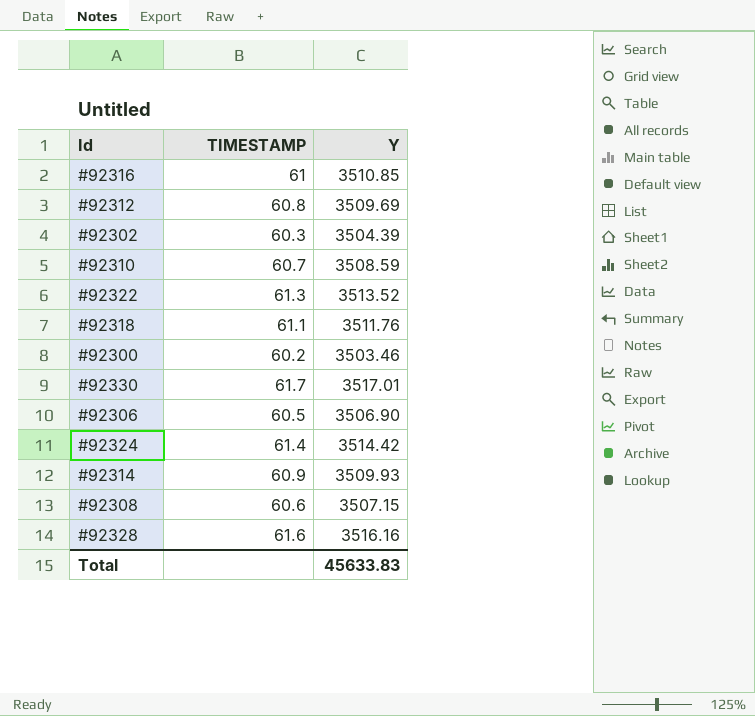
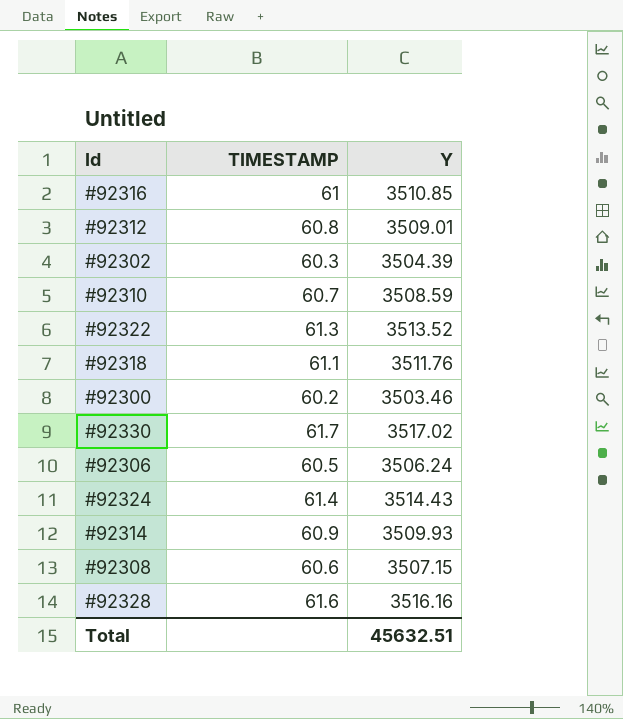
#92312 | Y: 3509.69 -> 3509.01
#92330 | Y: 3517.01 -> 3517.02
#92306 | Y: 3506.90 -> 3506.24
#92324 | Y: 3514.42 -> 3514.43
Total | Y: 45633.83 -> 45632.51

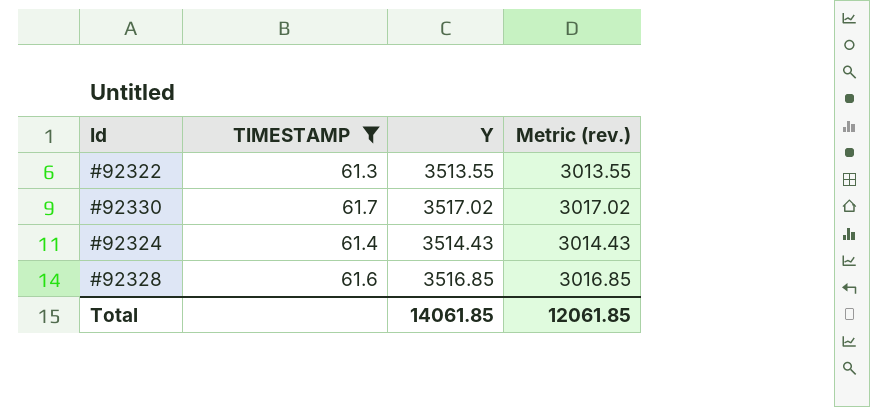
filter: none -> TIMESTAMP >= 61.3
column Metric (rev.) | formula: none -> [Y] - 500
#92322 | Y: 3513.52 -> 3513.55
#92328 | Y: 3516.16 -> 3516.85
Total | Y: 45632.51 -> 14061.85

